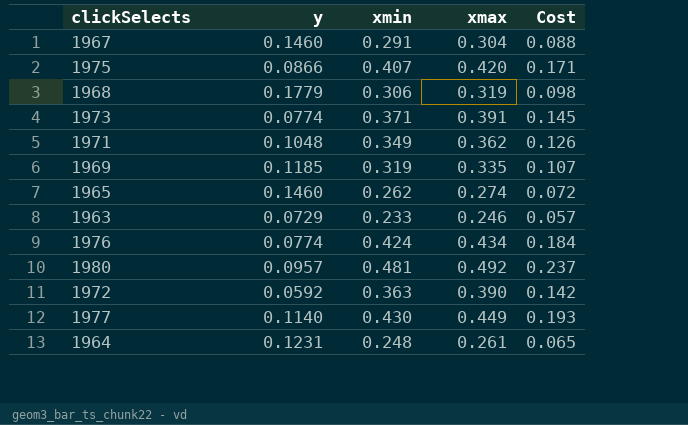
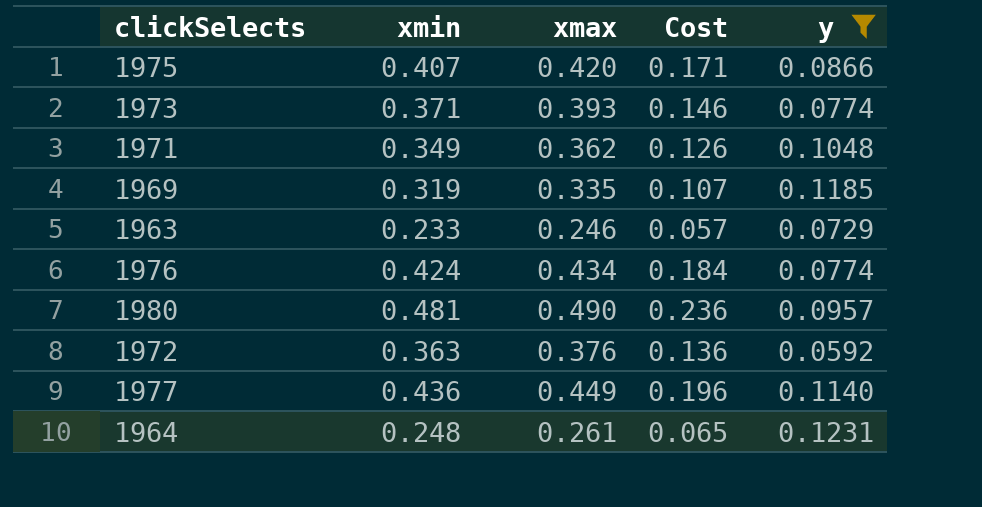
filter: none -> y <= 0.1231
column y | position: 2 -> 5
1973 | xmax: 0.391 -> 0.393
1973 | Cost: 0.145 -> 0.146
1980 | xmax: 0.492 -> 0.490
1980 | Cost: 0.237 -> 0.236
1972 | xmax: 0.390 -> 0.376
1972 | Cost: 0.142 -> 0.136
1977 | xmin: 0.430 -> 0.436
1977 | Cost: 0.193 -> 0.196

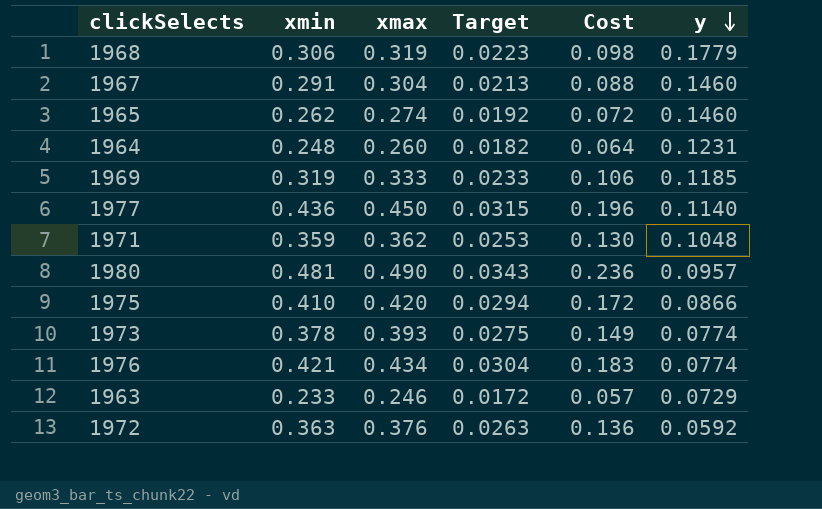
filter: y <= 0.1231 -> none
row order: none -> y descending
column Target | formula: none -> [xmax] * 0.07
1964 | xmax: 0.261 -> 0.260
1964 | Cost: 0.065 -> 0.064
1969 | xmax: 0.335 -> 0.333
1969 | Cost: 0.107 -> 0.106
1977 | xmax: 0.449 -> 0.450
1971 | xmin: 0.349 -> 0.359
1971 | Cost: 0.126 -> 0.130
1975 | xmin: 0.407 -> 0.410
1975 | Cost: 0.171 -> 0.172
1973 | xmin: 0.371 -> 0.378
1973 | Cost: 0.146 -> 0.149
1976 | xmin: 0.424 -> 0.421
1976 | Cost: 0.184 -> 0.183

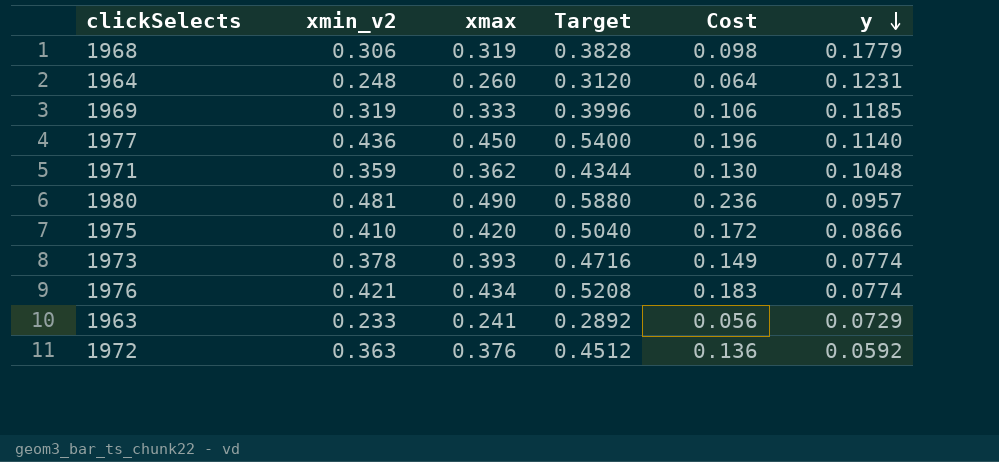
column name: xmin -> xmin_v2
column Target | formula: [xmax] * 0.07 -> [xmax] * 1.2
row 1967: 0.291 | 0.304 | 0.0213 | 0.088 | 0.1460 -> none
row 1965: 0.262 | 0.274 | 0.0192 | 0.072 | 0.1460 -> none
1963 | xmax: 0.246 -> 0.241
1963 | Cost: 0.057 -> 0.056

